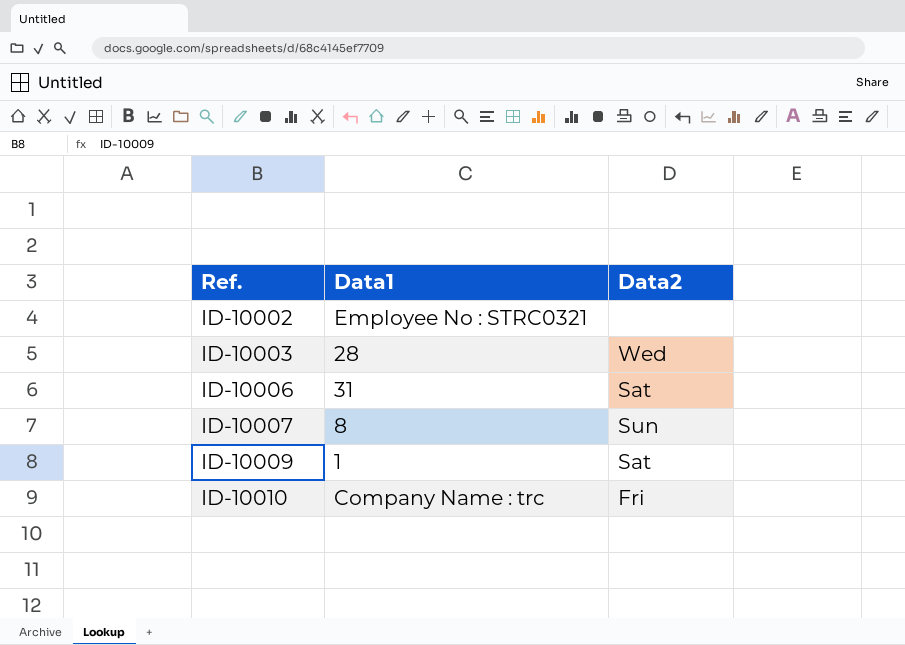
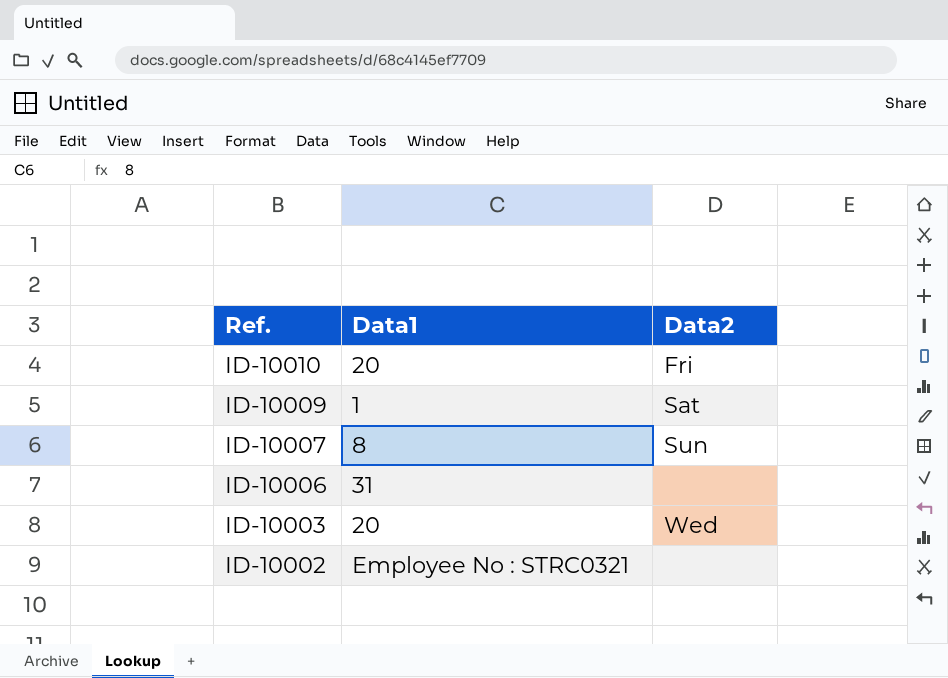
row order: Ref. ascending -> Ref. descending
ID-10010 | Data1: Company Name : trc -> 20
ID-10006 | Data2: Sat -> none
ID-10003 | Data1: 28 -> 20

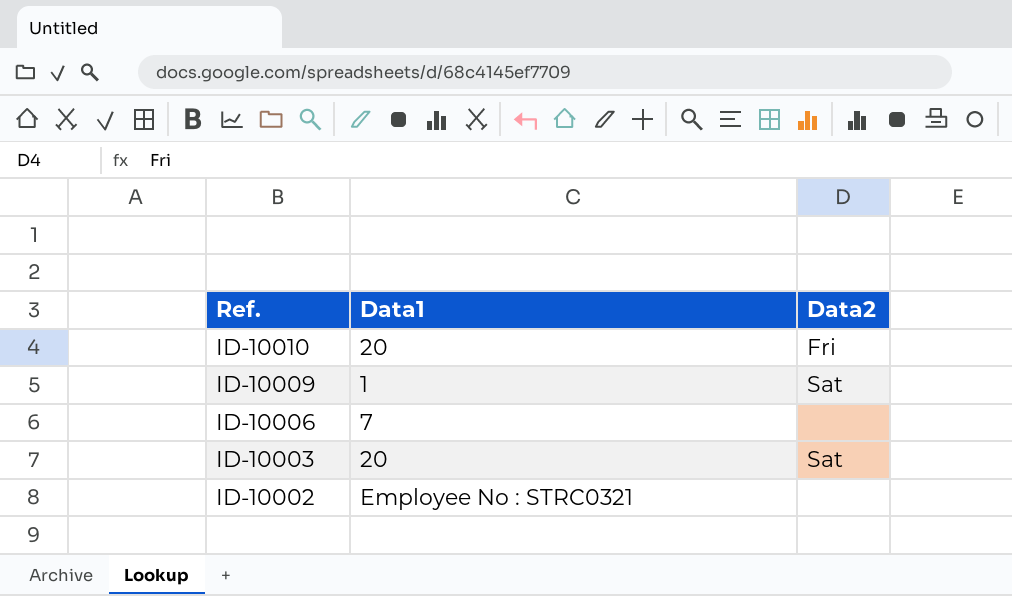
row ID-10007: 8 | Sun -> none
ID-10006 | Data1: 31 -> 7
ID-10003 | Data2: Wed -> Sat

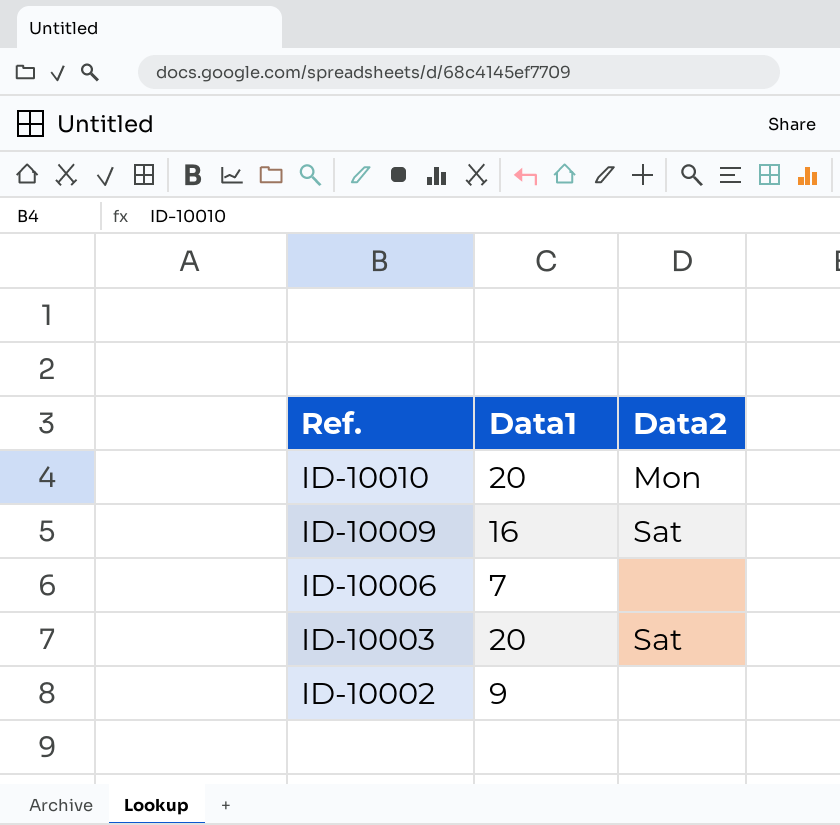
ID-10010 | Data2: Fri -> Mon
ID-10009 | Data1: 1 -> 16
ID-10002 | Data1: Employee No : STRC0321 -> 9

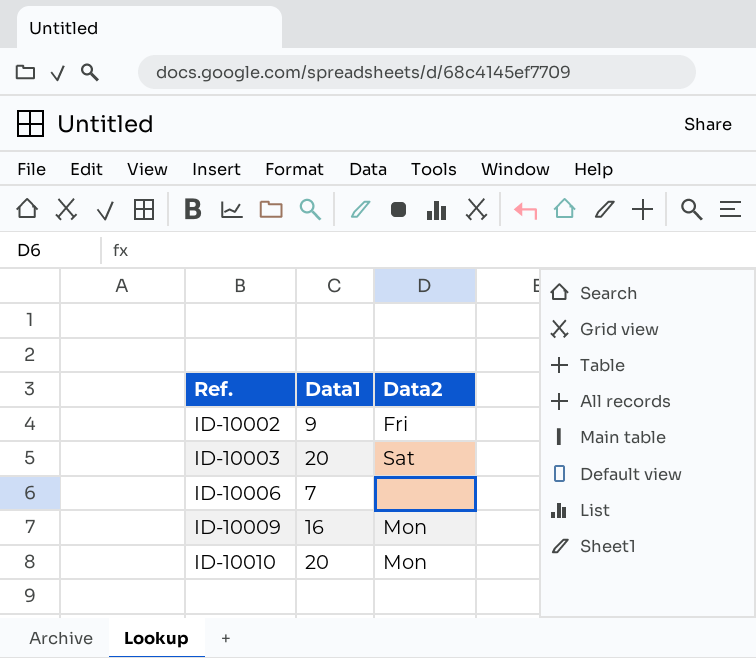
row order: Ref. descending -> Ref. ascending
ID-10002 | Data2: none -> Fri
ID-10009 | Data2: Sat -> Mon

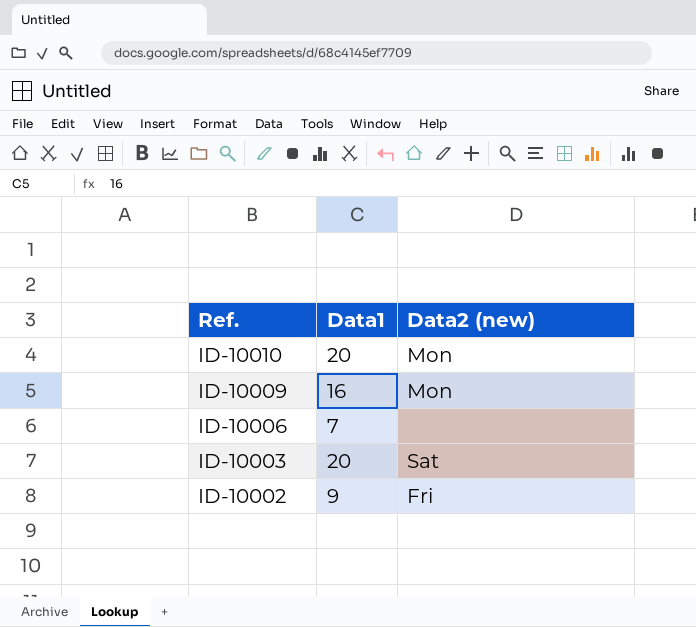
row order: Ref. ascending -> Ref. descending
column name: Data2 -> Data2 (new)

